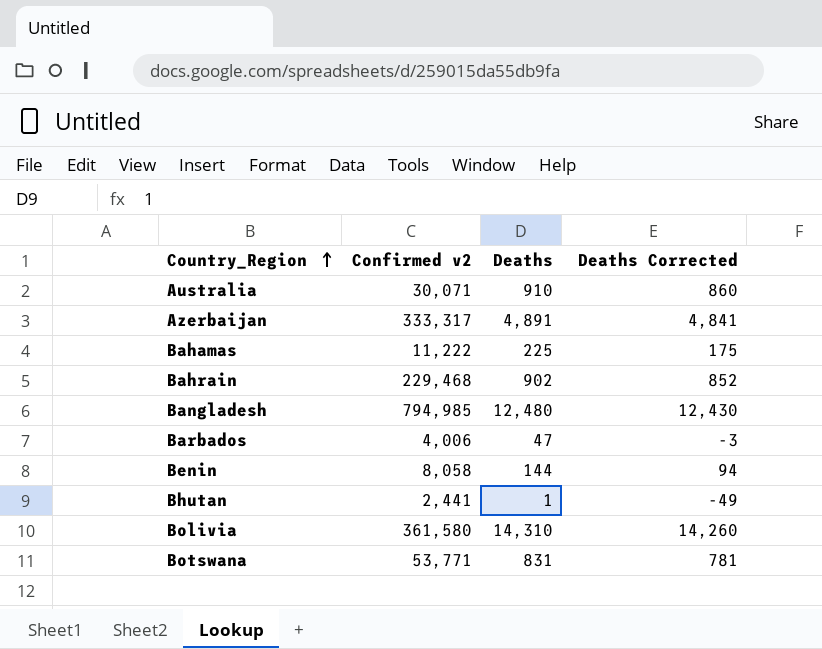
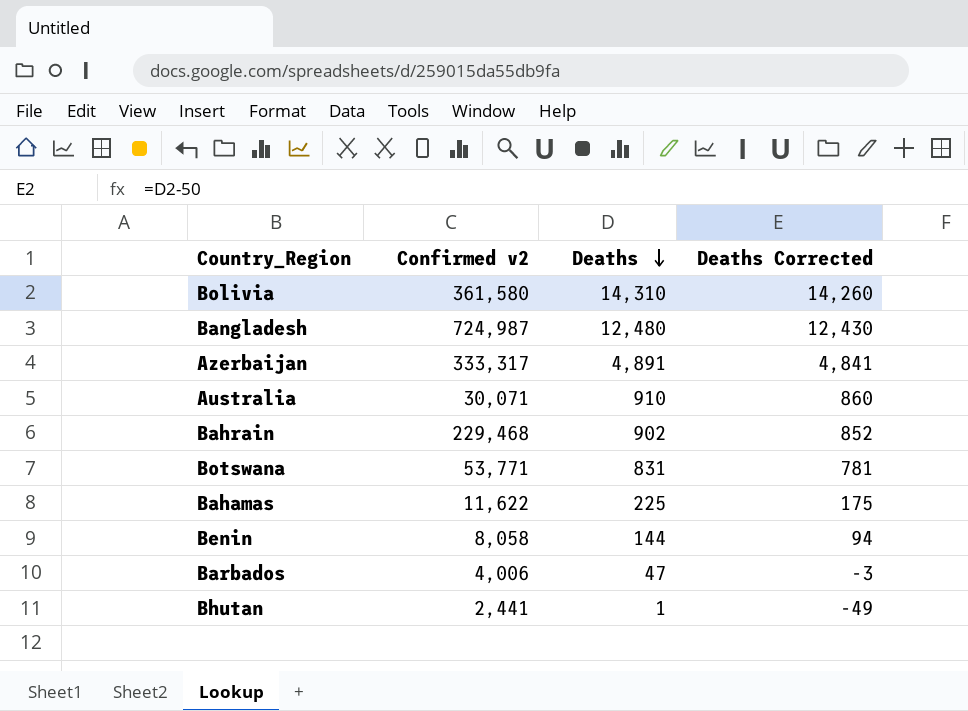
row order: Country_Region ascending -> Deaths descending
Bangladesh | Confirmed v2: 794,985 -> 724,987
Bahamas | Confirmed v2: 11,222 -> 11,622

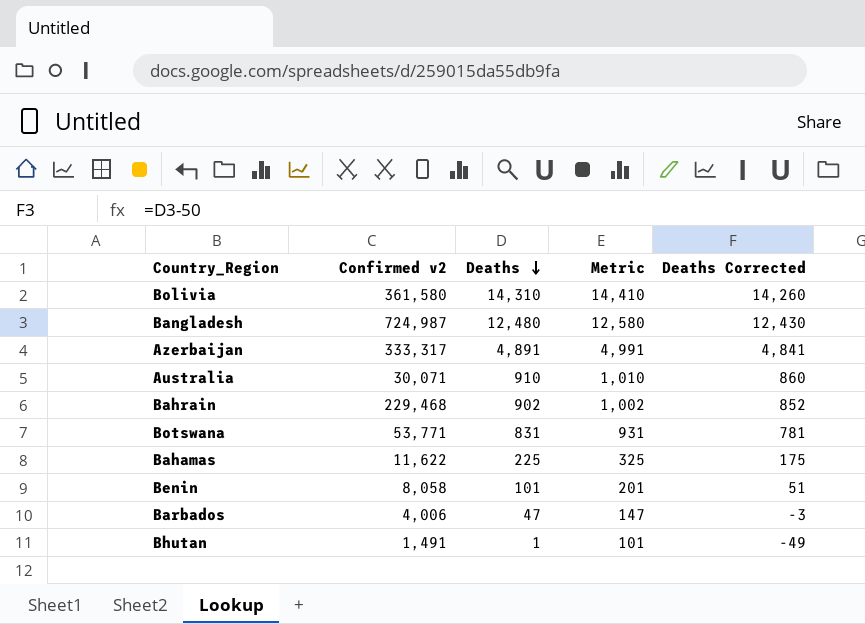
column Metric | formula: none -> [Deaths] + 100
Benin | Deaths: 144 -> 101
Benin | Deaths Corrected: 94 -> 51
Bhutan | Confirmed v2: 2,441 -> 1,491

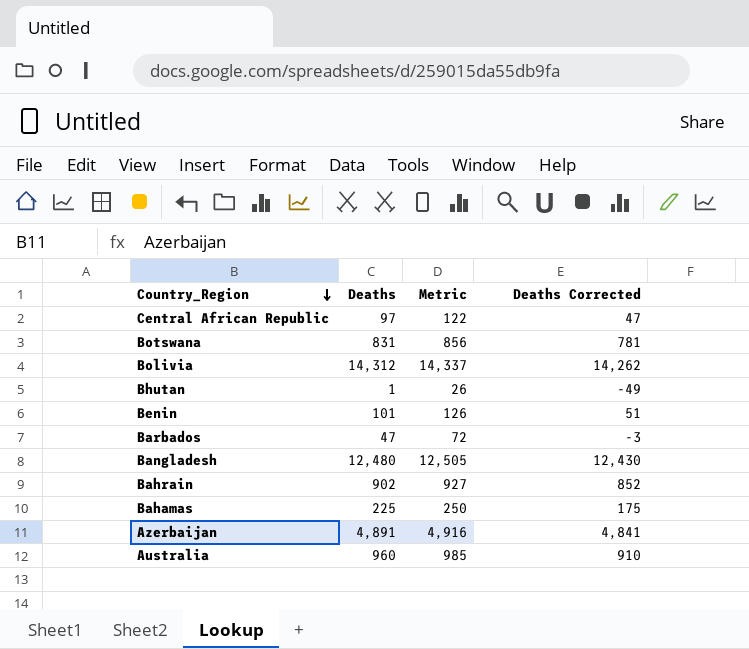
row order: Deaths descending -> Country_Region descending
column Confirmed v2 | position: 2 -> none
column Metric | formula: [Deaths] + 100 -> [Deaths] + 25
row Central African Republic: none -> 97 | 122 | 47
Bolivia | Deaths: 14,310 -> 14,312
Bolivia | Deaths Corrected: 14,260 -> 14,262
Australia | Deaths: 910 -> 960
Australia | Deaths Corrected: 860 -> 910

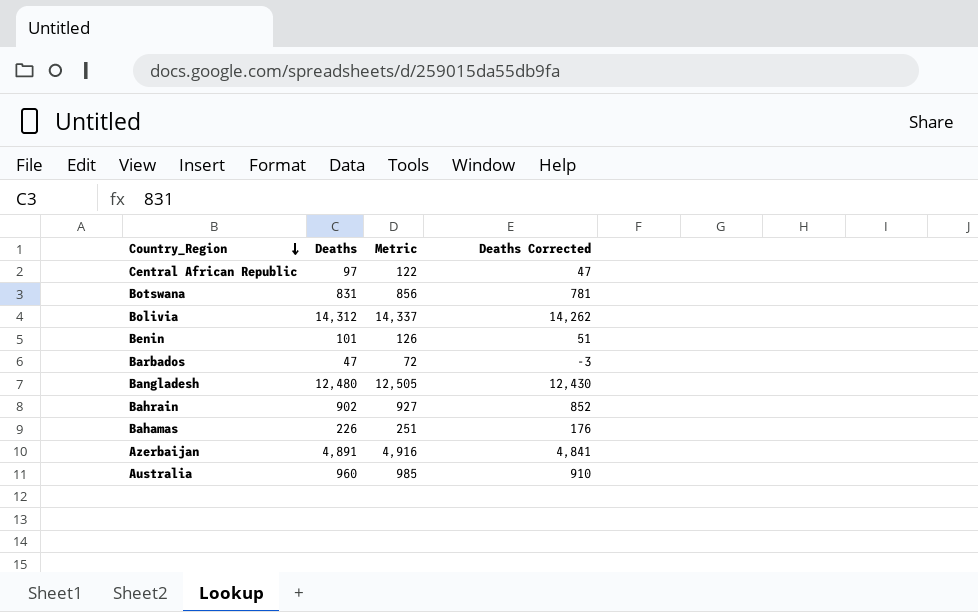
row Bhutan: 1 | 26 | -49 -> none
Bahamas | Deaths: 225 -> 226
Bahamas | Metric: 250 -> 251
Bahamas | Deaths Corrected: 175 -> 176

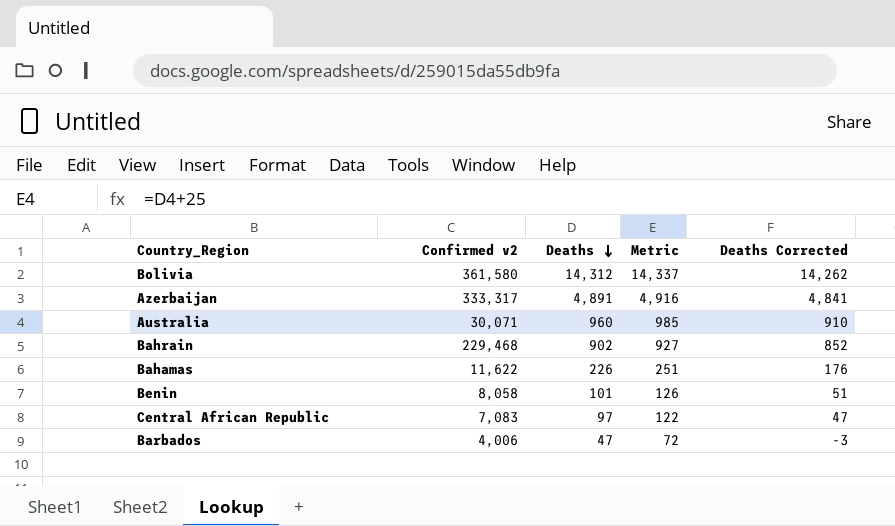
row order: Country_Region descending -> Deaths descending
column Confirmed v2 | position: none -> 2
row Botswana: 831 | 856 | 781 -> none
row Bangladesh: 12,480 | 12,505 | 12,430 -> none

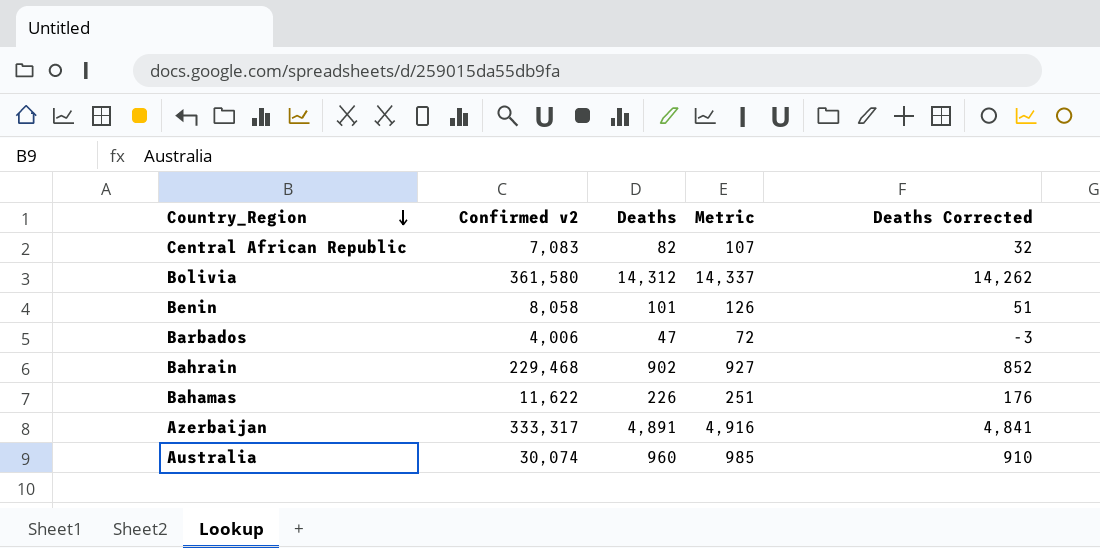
row order: Deaths descending -> Country_Region descending
Central African Republic | Deaths: 97 -> 82
Central African Republic | Metric: 122 -> 107
Central African Republic | Deaths Corrected: 47 -> 32
Australia | Confirmed v2: 30,071 -> 30,074

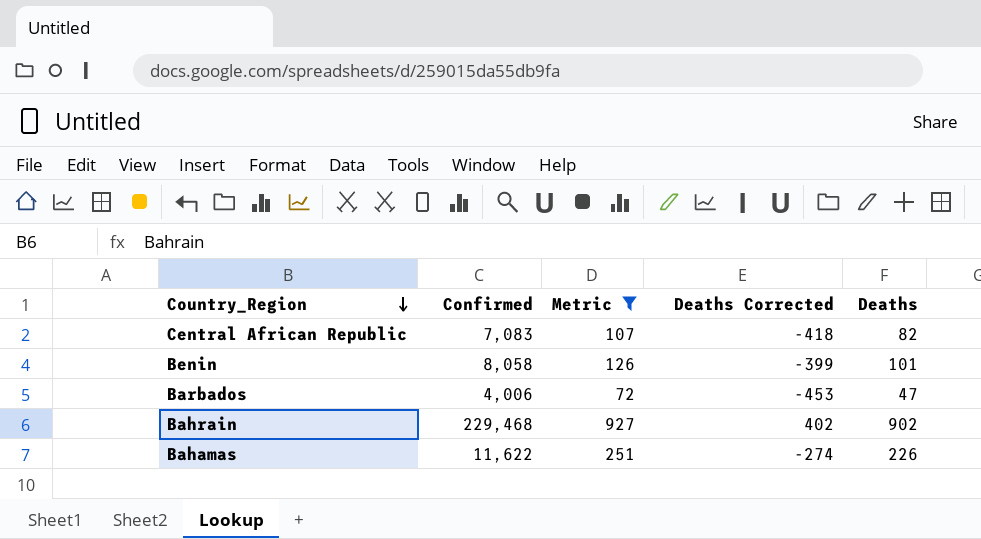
filter: none -> Metric <= 927
column name: Confirmed v2 -> Confirmed
column Deaths Corrected | formula: [Deaths] - 50 -> [Deaths] - 500
column Deaths | position: 3 -> 5

